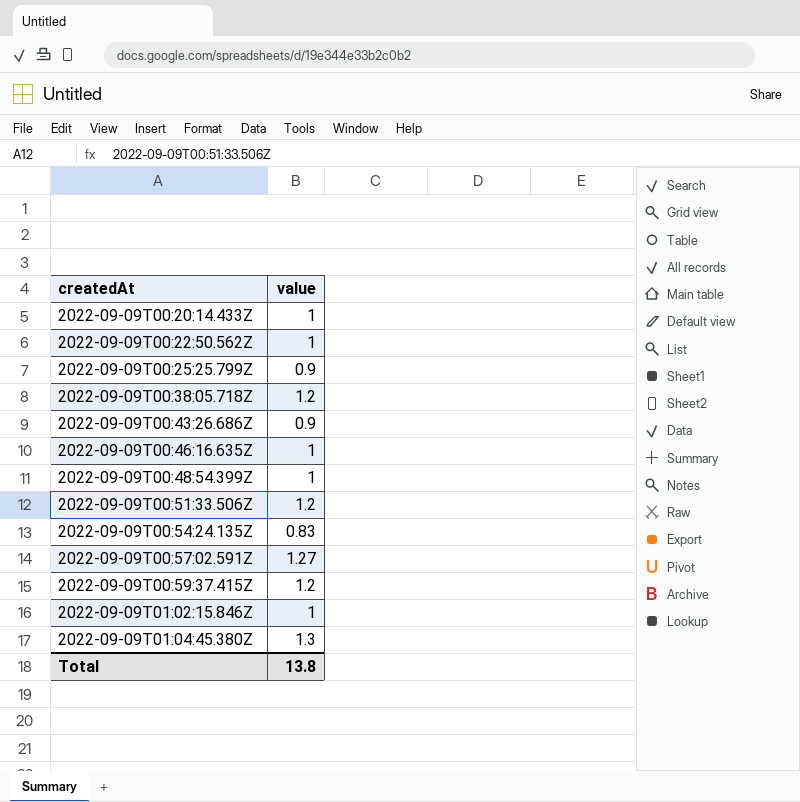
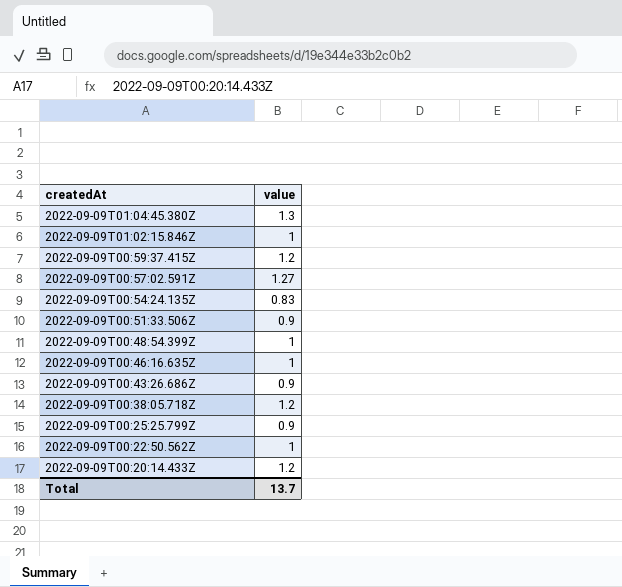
row order: createdAt ascending -> createdAt descending
2022-09-09T00:51:33.506Z | value: 1.2 -> 0.9
2022-09-09T00:20:14.433Z | value: 1 -> 1.2
Total | value: 13.8 -> 13.7

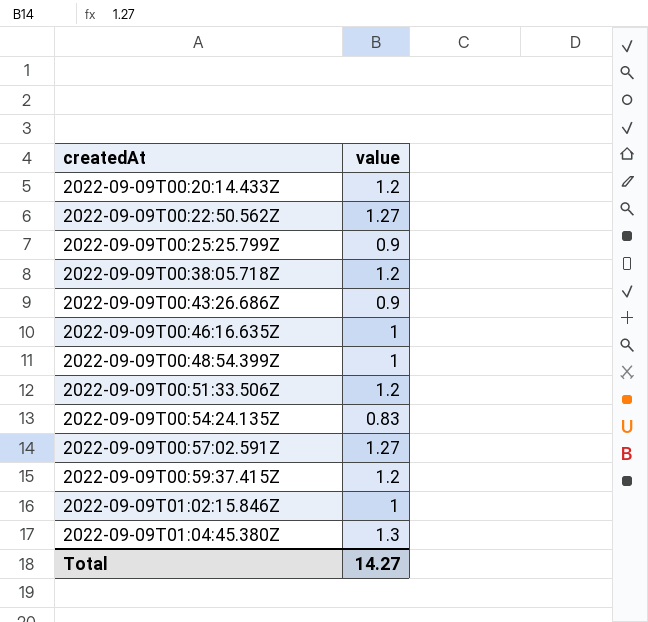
row order: createdAt descending -> createdAt ascending
2022-09-09T00:22:50.562Z | value: 1 -> 1.27
2022-09-09T00:51:33.506Z | value: 0.9 -> 1.2
Total | value: 13.7 -> 14.27

